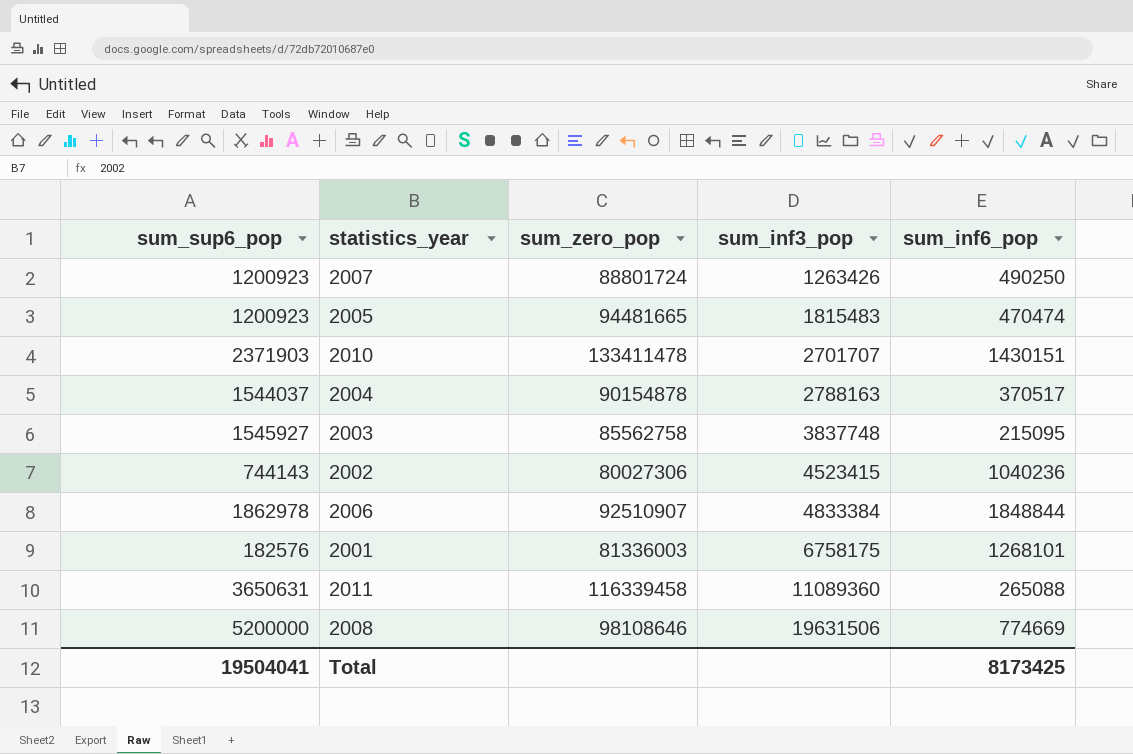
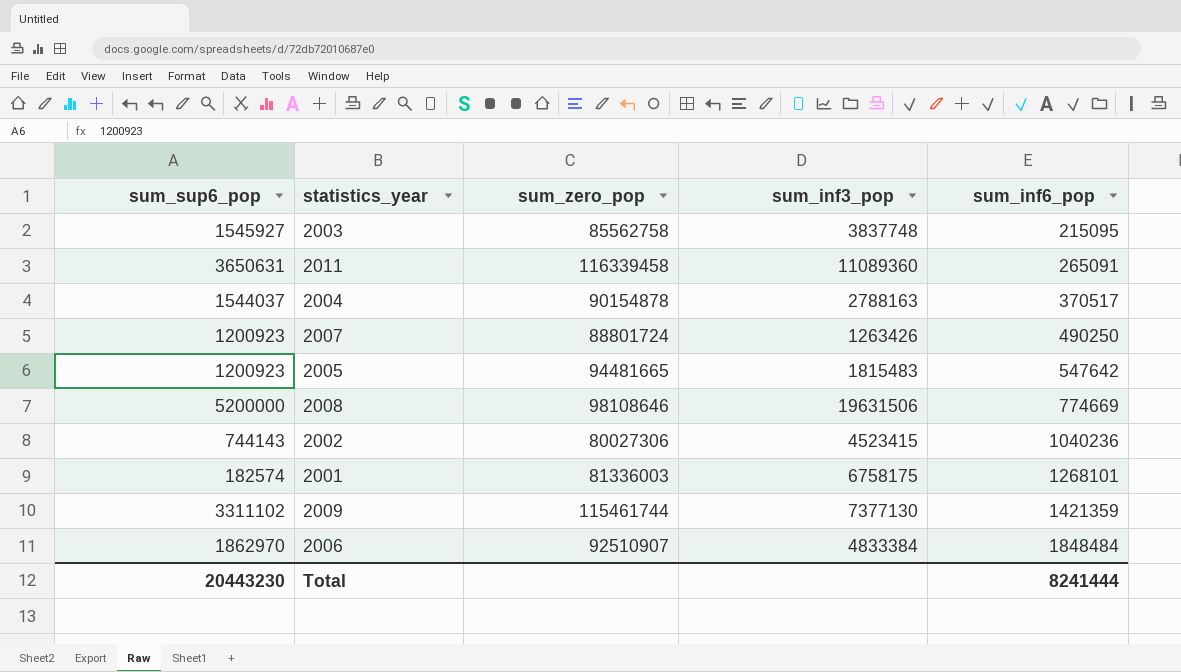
row order: sum_inf3_pop ascending -> sum_inf6_pop ascending
row 2010: 2371903 | 133411478 | 2701707 | 1430151 -> none
2011 | sum_inf6_pop: 265088 -> 265091
2005 | sum_inf6_pop: 470474 -> 547642
2001 | sum_sup6_pop: 182576 -> 182574
row 2009: none -> 3311102 | 115461744 | 7377130 | 1421359
2006 | sum_sup6_pop: 1862978 -> 1862970
2006 | sum_inf6_pop: 1848844 -> 1848484
Total | sum_sup6_pop: 19504041 -> 20443230
Total | sum_inf6_pop: 8173425 -> 8241444

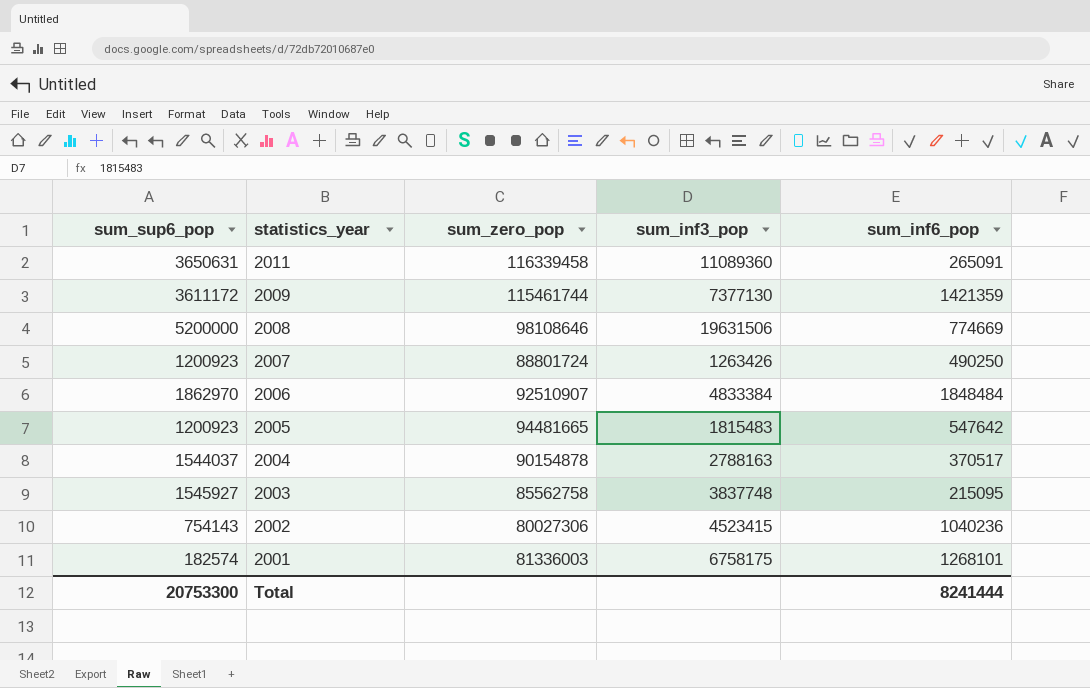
row order: sum_inf6_pop ascending -> statistics_year descending
2009 | sum_sup6_pop: 3311102 -> 3611172
2002 | sum_sup6_pop: 744143 -> 754143
Total | sum_sup6_pop: 20443230 -> 20753300

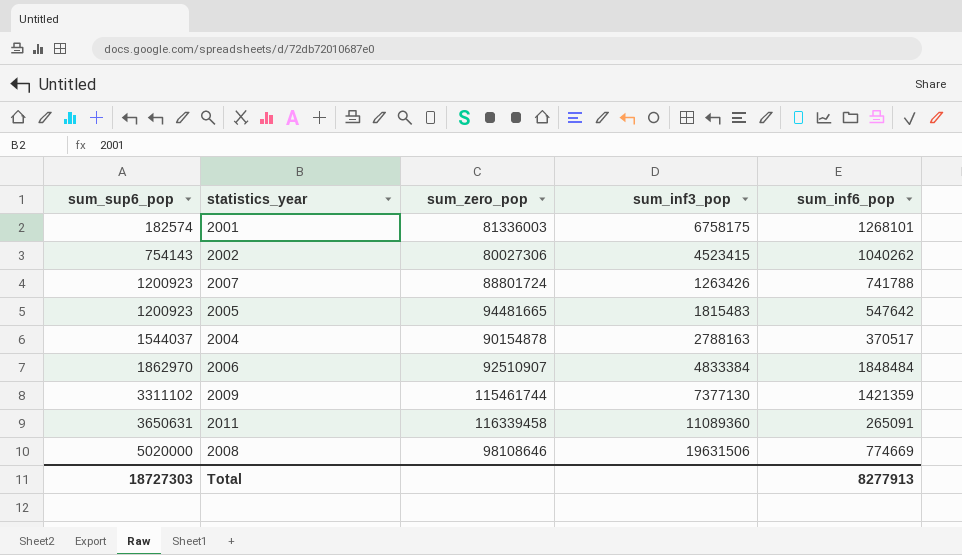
row order: statistics_year descending -> sum_sup6_pop ascending
row 2003: 1545927 | 85562758 | 3837748 | 215095 -> none
2002 | sum_inf6_pop: 1040236 -> 1040262
2007 | sum_inf6_pop: 490250 -> 741788
2009 | sum_sup6_pop: 3611172 -> 3311102
2008 | sum_sup6_pop: 5200000 -> 5020000
Total | sum_sup6_pop: 20753300 -> 18727303
Total | sum_inf6_pop: 8241444 -> 8277913

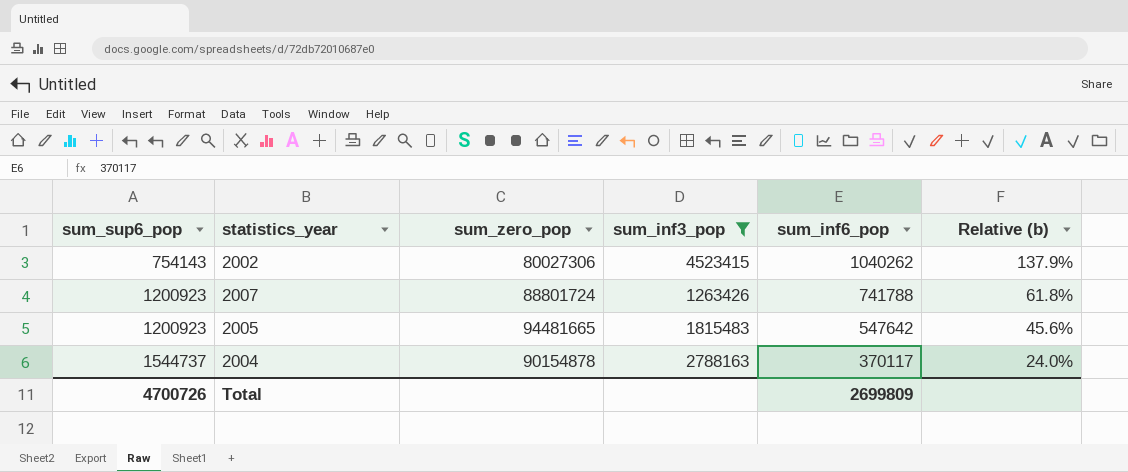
filter: none -> sum_inf3_pop <= 4523415
column Relative (b) | formula: none -> [sum_inf6_pop] / [sum_sup6_pop]
2004 | sum_sup6_pop: 1544037 -> 1544737
2004 | sum_inf6_pop: 370517 -> 370117
Total | sum_sup6_pop: 18727303 -> 4700726
Total | sum_inf6_pop: 8277913 -> 2699809

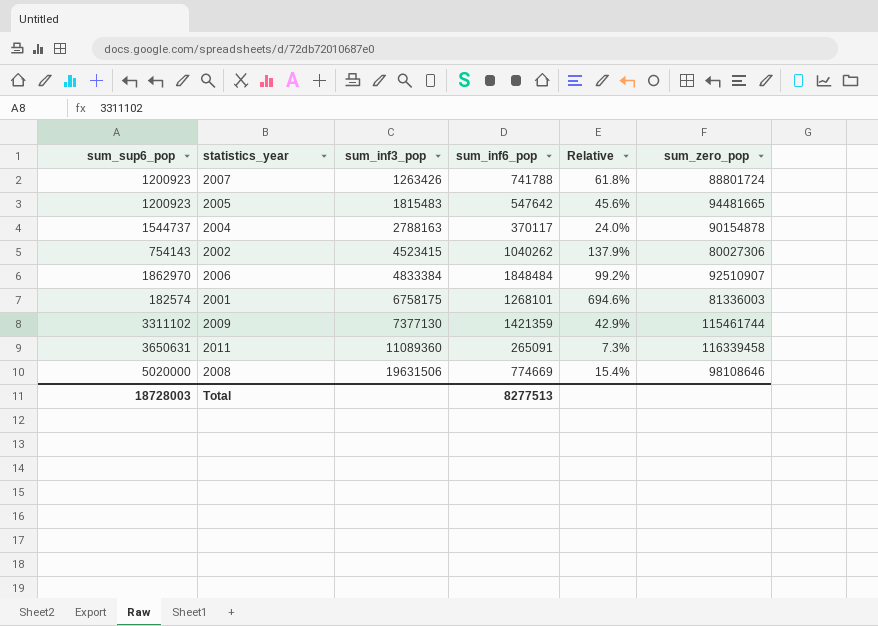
filter: sum_inf3_pop <= 4523415 -> none
row order: sum_sup6_pop ascending -> sum_inf3_pop ascending
column name: Relative (b) -> Relative
column sum_zero_pop | position: 3 -> 6
Total | sum_sup6_pop: 4700726 -> 18728003
Total | sum_inf6_pop: 2699809 -> 8277513

